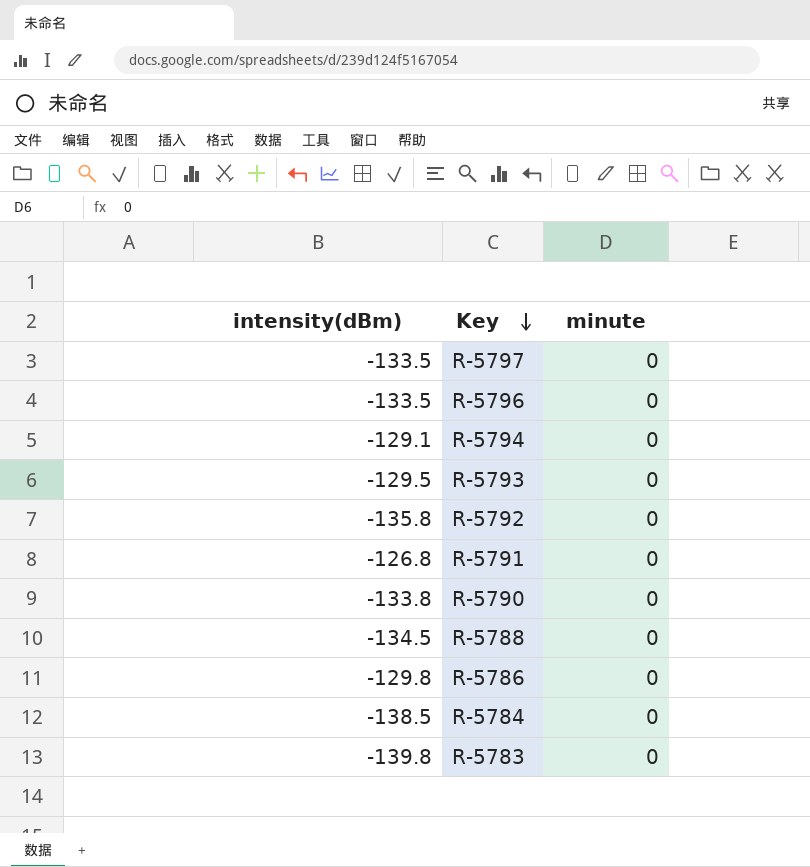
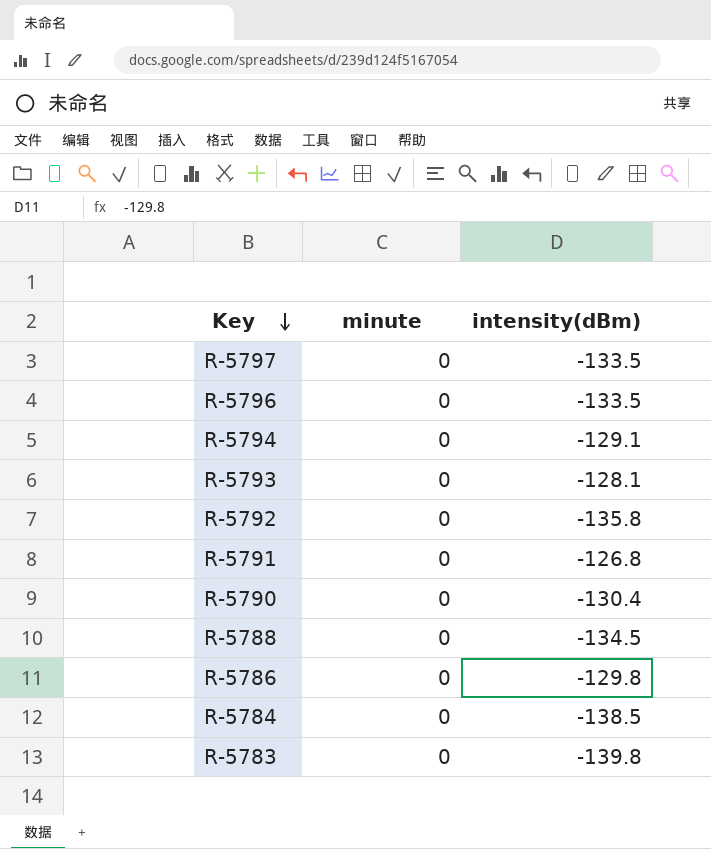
column intensity(dBm) | position: 1 -> 3
R-5793 | intensity(dBm): -129.5 -> -128.1
R-5790 | intensity(dBm): -133.8 -> -130.4

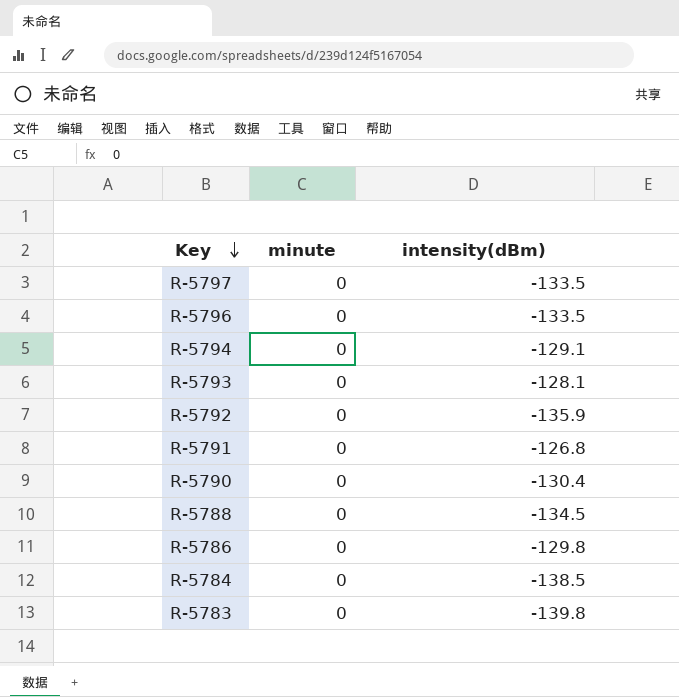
R-5792 | intensity(dBm): -135.8 -> -135.9

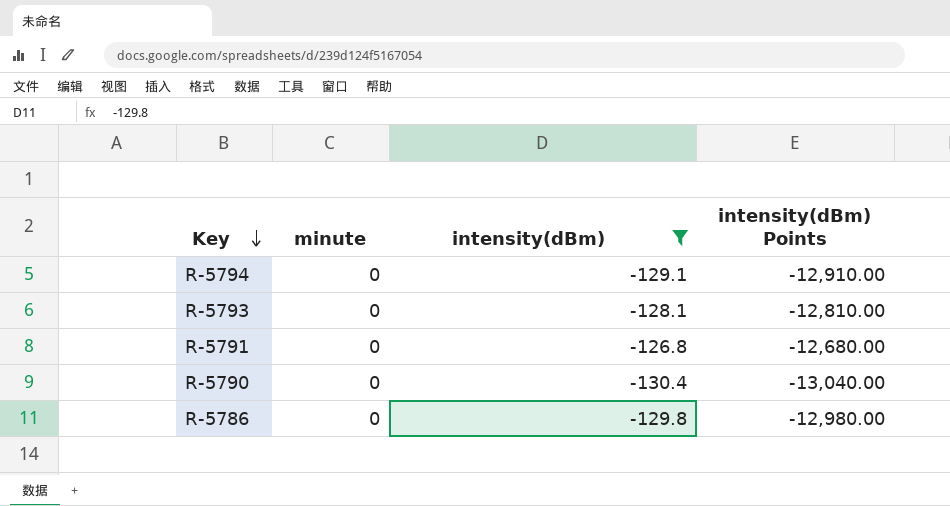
filter: none -> intensity(dBm) >= -130.4
column intensity(dBm) Points | formula: none -> [intensity(dBm)] * 100

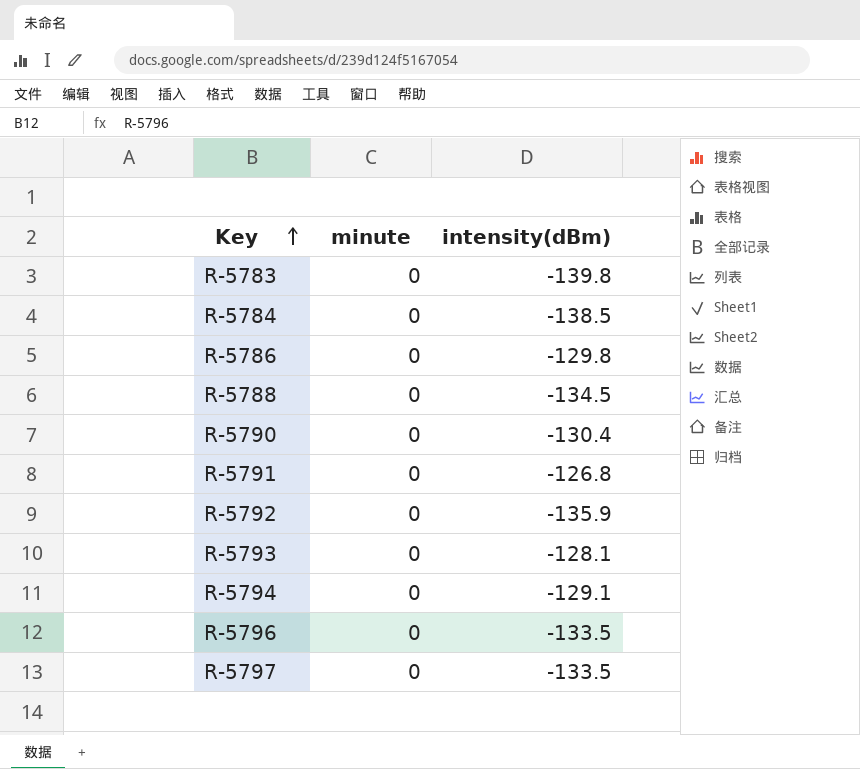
filter: intensity(dBm) >= -130.4 -> none
row order: Key descending -> Key ascending
column intensity(dBm) Points | formula: [intensity(dBm)] * 100 -> none

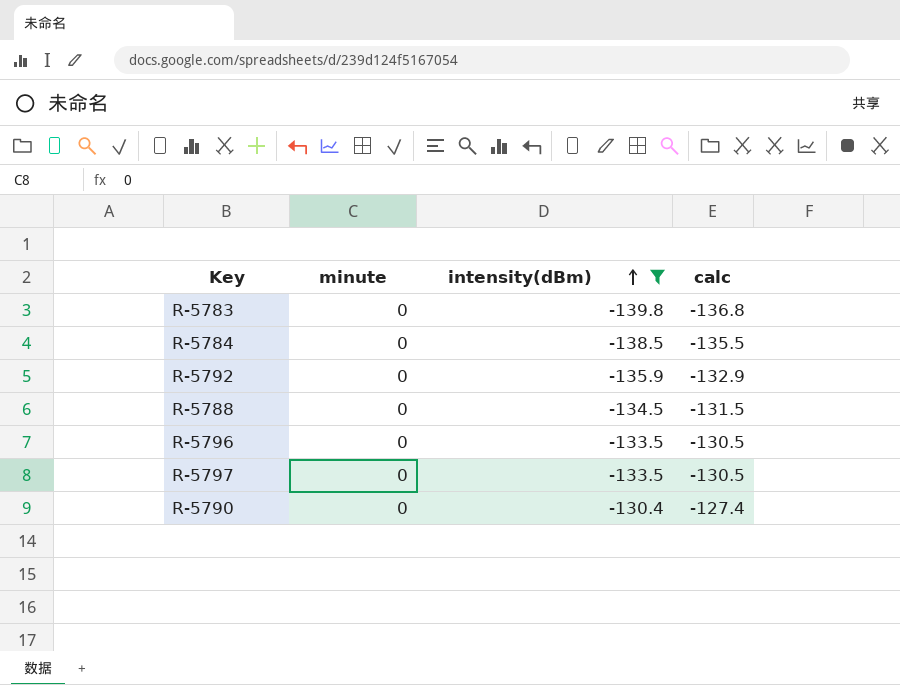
filter: none -> intensity(dBm) <= -130.4
row order: Key ascending -> intensity(dBm) ascending
column calc | formula: none -> [intensity(dBm)] + 3

